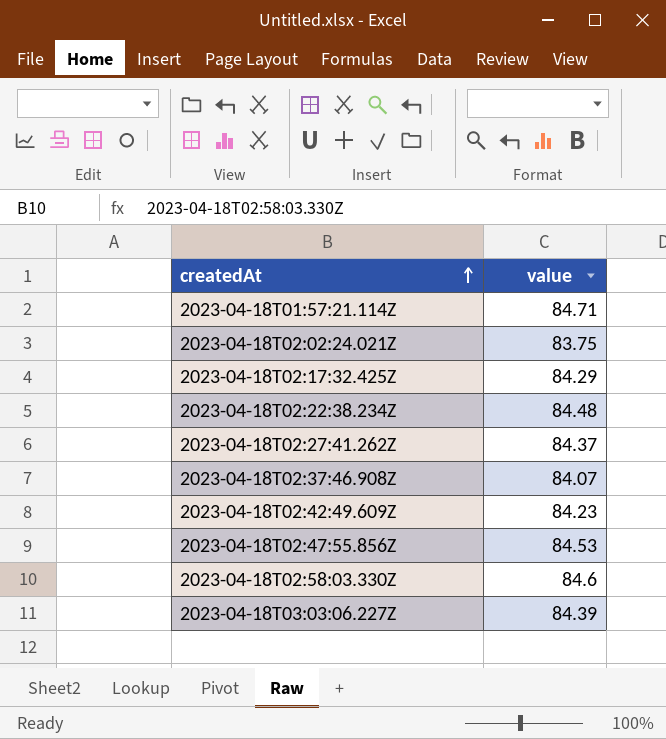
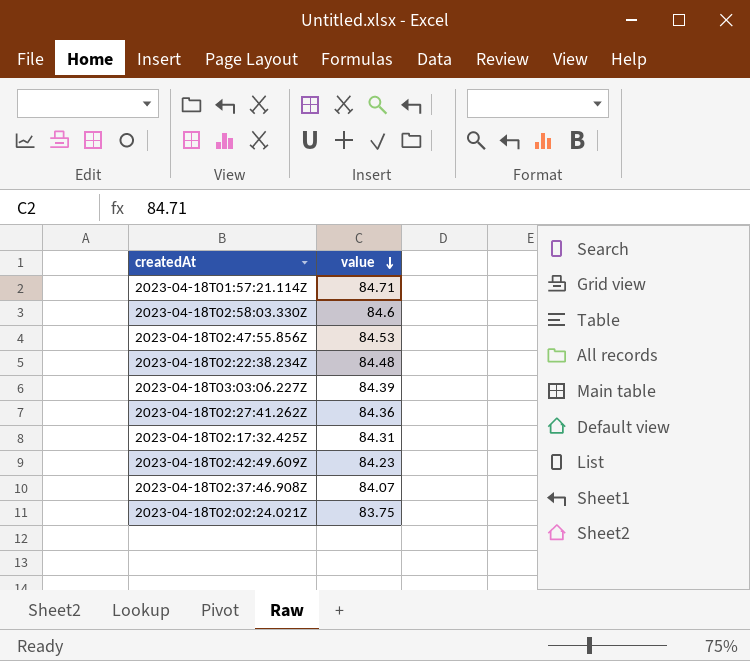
row order: createdAt ascending -> value descending
2023-04-18T02:27:41.262Z | value: 84.37 -> 84.36
2023-04-18T02:17:32.425Z | value: 84.29 -> 84.31

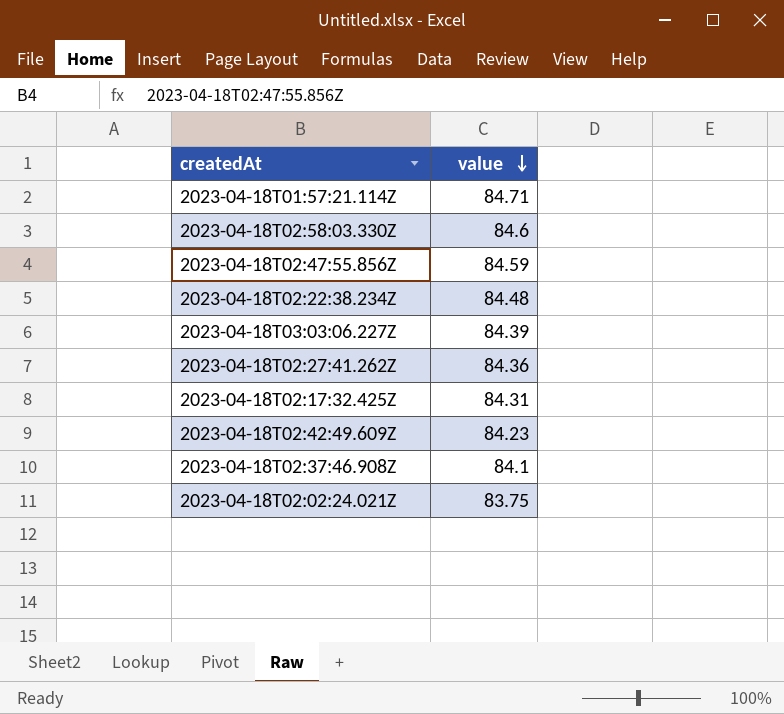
2023-04-18T02:47:55.856Z | value: 84.53 -> 84.59
2023-04-18T02:37:46.908Z | value: 84.07 -> 84.1

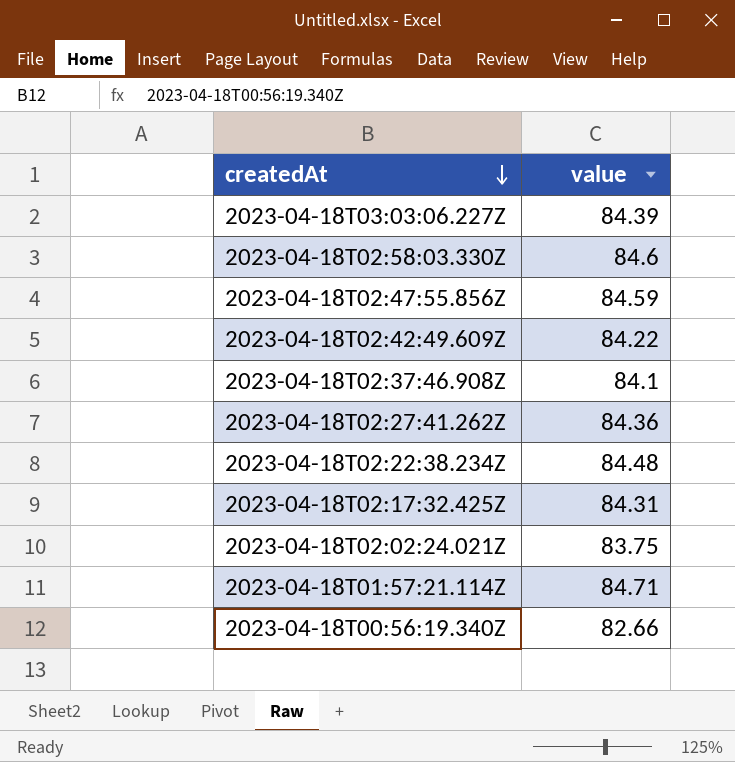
row order: value descending -> createdAt descending
2023-04-18T02:42:49.609Z | value: 84.23 -> 84.22
row 2023-04-18T00:56:19.340Z: none -> 82.66

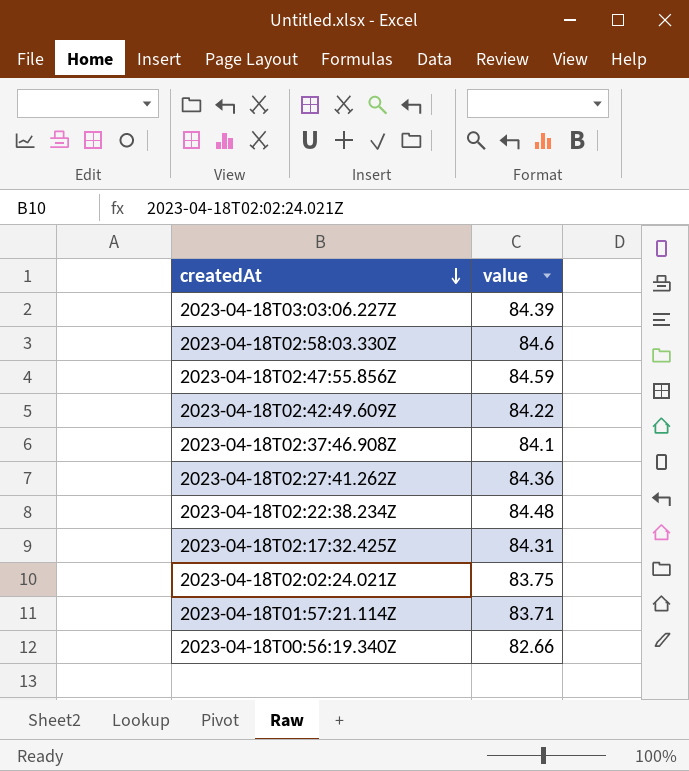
2023-04-18T01:57:21.114Z | value: 84.71 -> 83.71

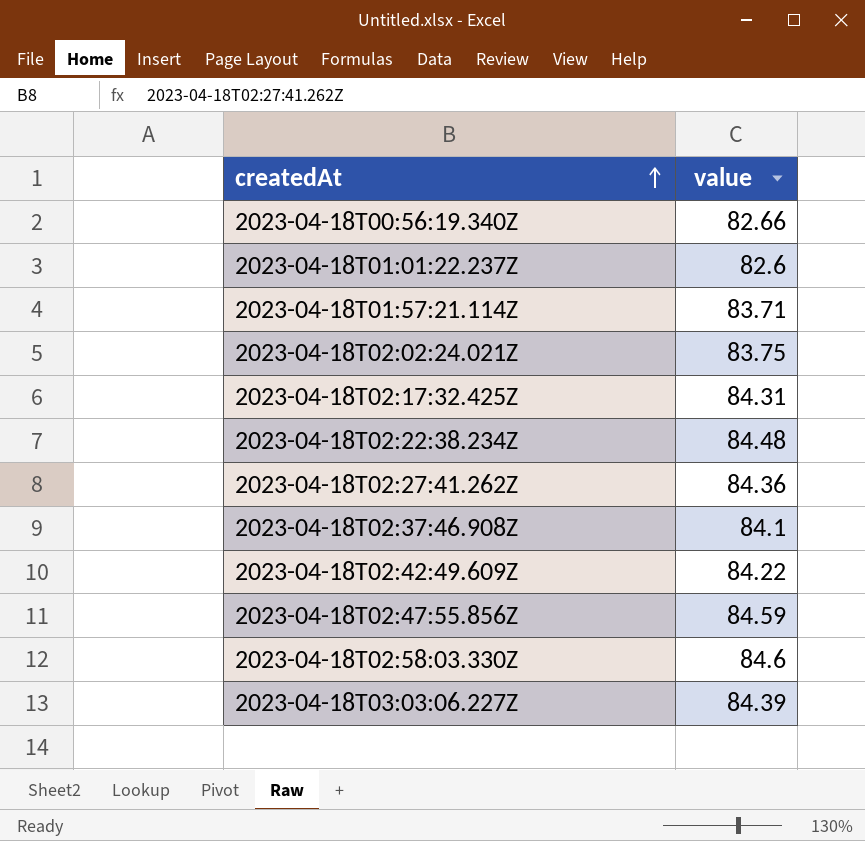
row order: createdAt descending -> createdAt ascending
row 2023-04-18T01:01:22.237Z: none -> 82.6

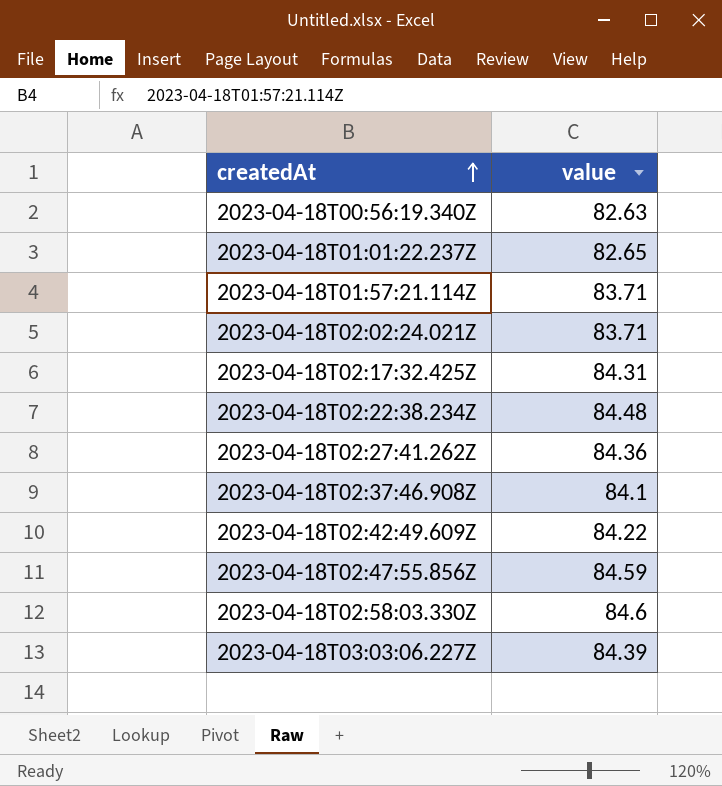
2023-04-18T00:56:19.340Z | value: 82.66 -> 82.63
2023-04-18T01:01:22.237Z | value: 82.6 -> 82.65
2023-04-18T02:02:24.021Z | value: 83.75 -> 83.71

